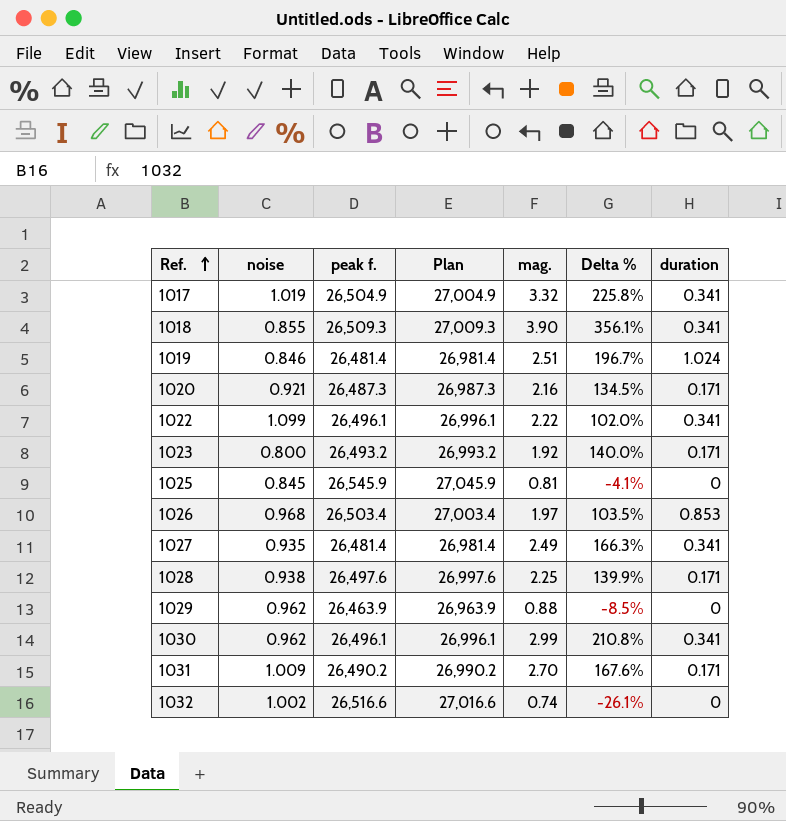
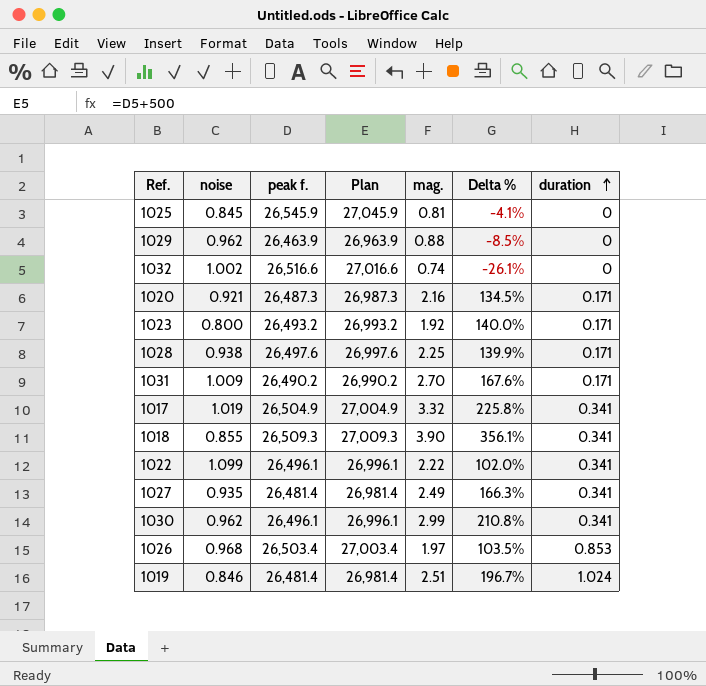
row order: Ref. ascending -> duration ascending

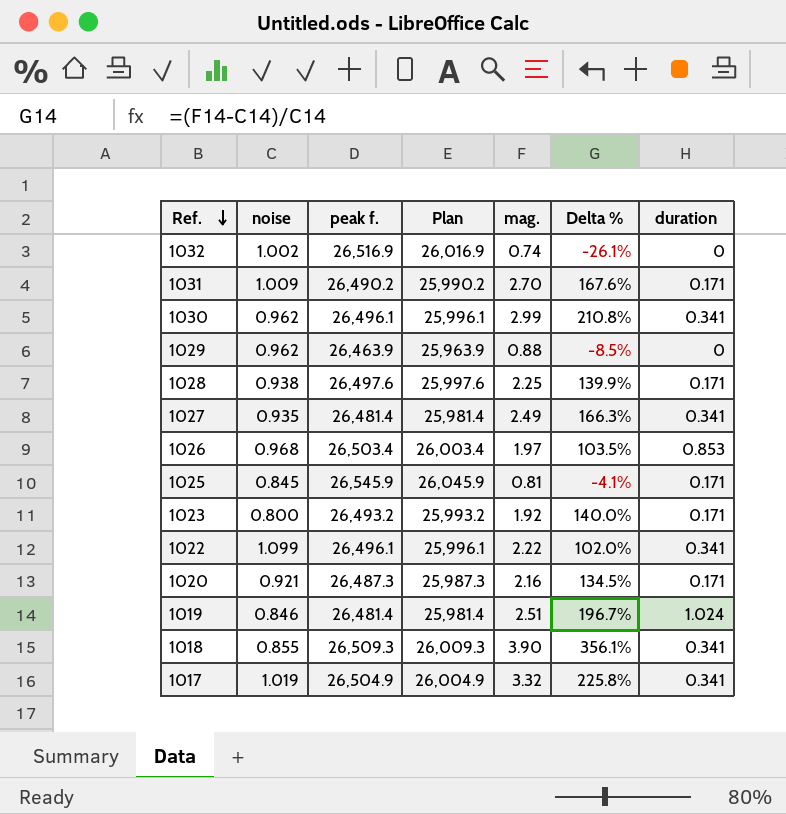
row order: duration ascending -> Ref. descending
column Plan | formula: [peak f.] + 500 -> [peak f.] - 500
1032 | peak f.: 26,516.6 -> 26,516.9
1025 | duration: 0 -> 0.171

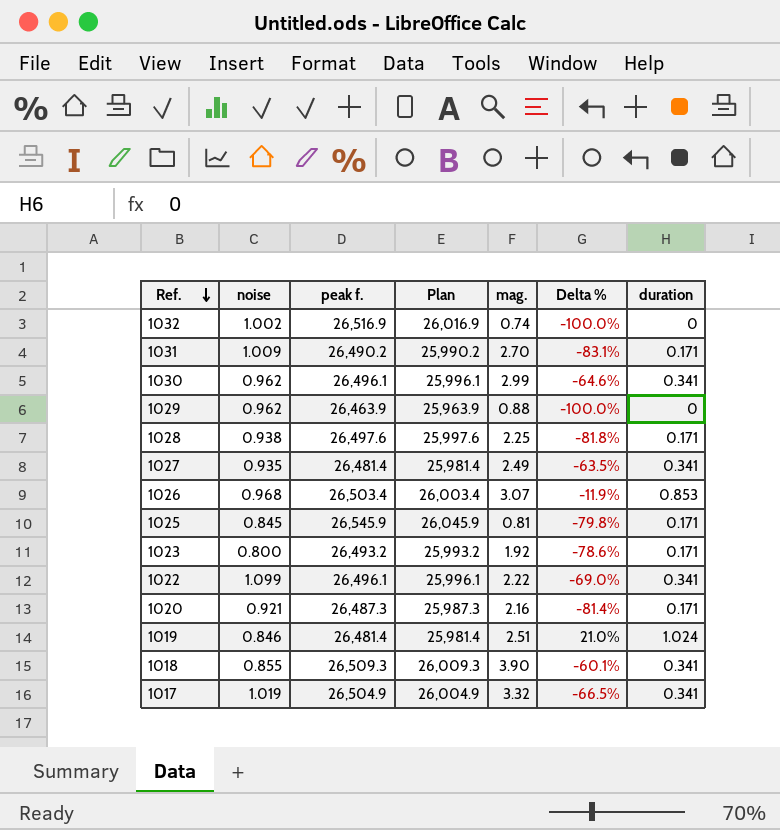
column Delta % | formula: ([mag.] - [noise]) / [noise] -> ([duration] - [noise]) / [noise]
1026 | mag.: 1.97 -> 3.07

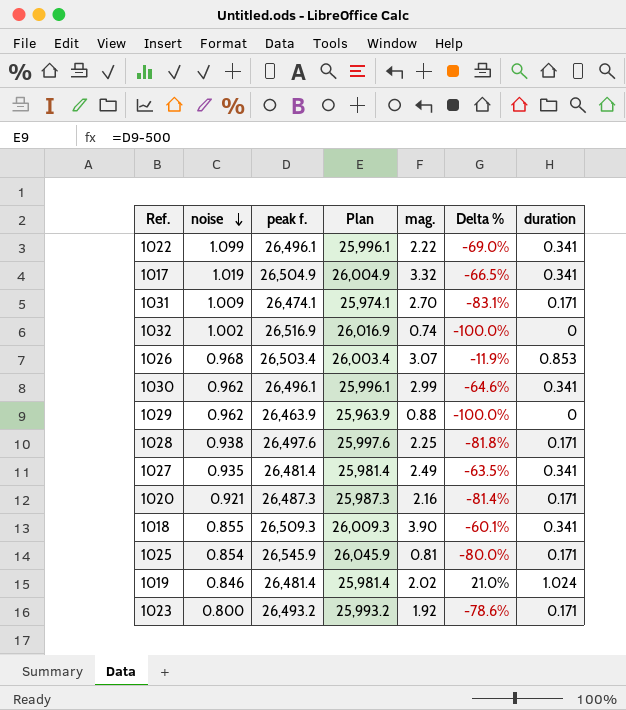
row order: Ref. descending -> noise descending
1031 | peak f.: 26,490.2 -> 26,474.1
1031 | Plan: 25,990.2 -> 25,974.1
1025 | noise: 0.845 -> 0.854
1025 | Delta %: -79.8% -> -80.0%
1019 | mag.: 2.51 -> 2.02

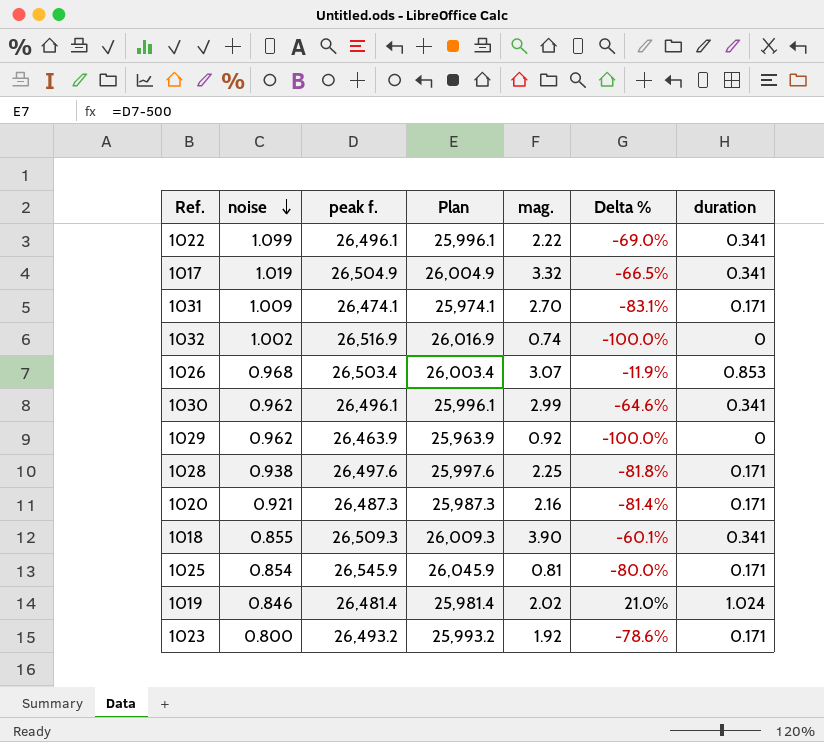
row 1027: 0.935 | 26,481.4 | 25,981.4 | 2.49 | -63.5% | 0.341 -> none
1029 | mag.: 0.88 -> 0.92

